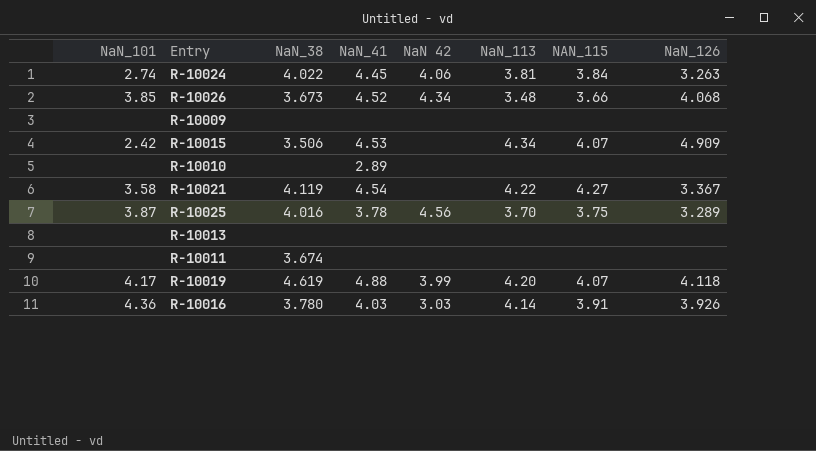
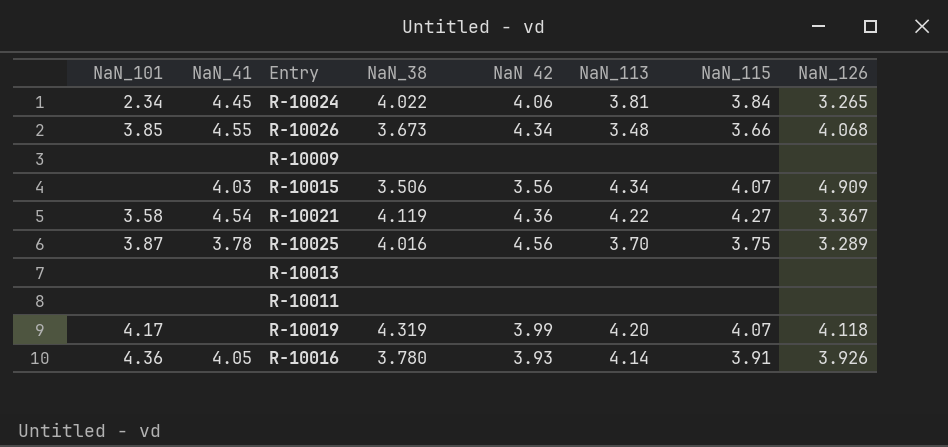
column NaN_41 | position: 4 -> 2
column name: NAN_115 -> NaN_115
row R-10010: none | none | 2.89 | none | none | none | none -> none
R-10024 | NaN_101: 2.74 -> 2.34
R-10024 | NaN_126: 3.263 -> 3.265
R-10026 | NaN_41: 4.52 -> 4.55
R-10015 | NaN_101: 2.42 -> none
R-10015 | NaN_41: 4.53 -> 4.03
R-10015 | NaN 42: none -> 3.56
R-10021 | NaN 42: none -> 4.36
R-10011 | NaN_38: 3.674 -> none
R-10019 | NaN_41: 4.88 -> none
R-10019 | NaN_38: 4.619 -> 4.319
R-10016 | NaN_41: 4.03 -> 4.05
R-10016 | NaN 42: 3.03 -> 3.93

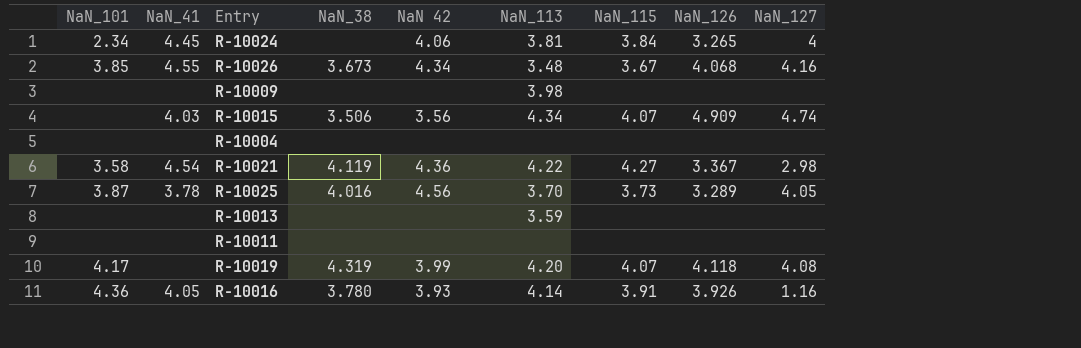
column NaN_127 | position: none -> 9
R-10024 | NaN_38: 4.022 -> none
R-10026 | NaN_115: 3.66 -> 3.67
R-10009 | NaN_113: none -> 3.98
row R-10004: none -> none | none | none | none | none | none | none | none
R-10025 | NaN_115: 3.75 -> 3.73
R-10013 | NaN_113: none -> 3.59

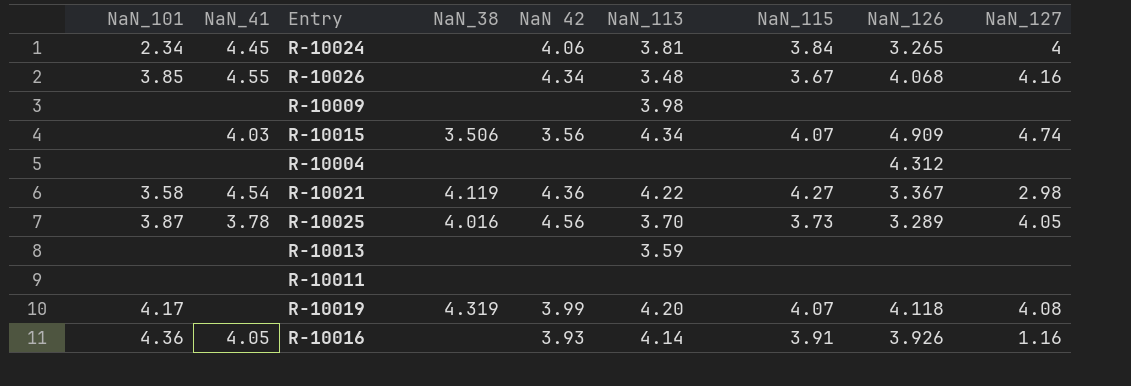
R-10026 | NaN_38: 3.673 -> none
R-10004 | NaN_126: none -> 4.312
R-10016 | NaN_38: 3.780 -> none

